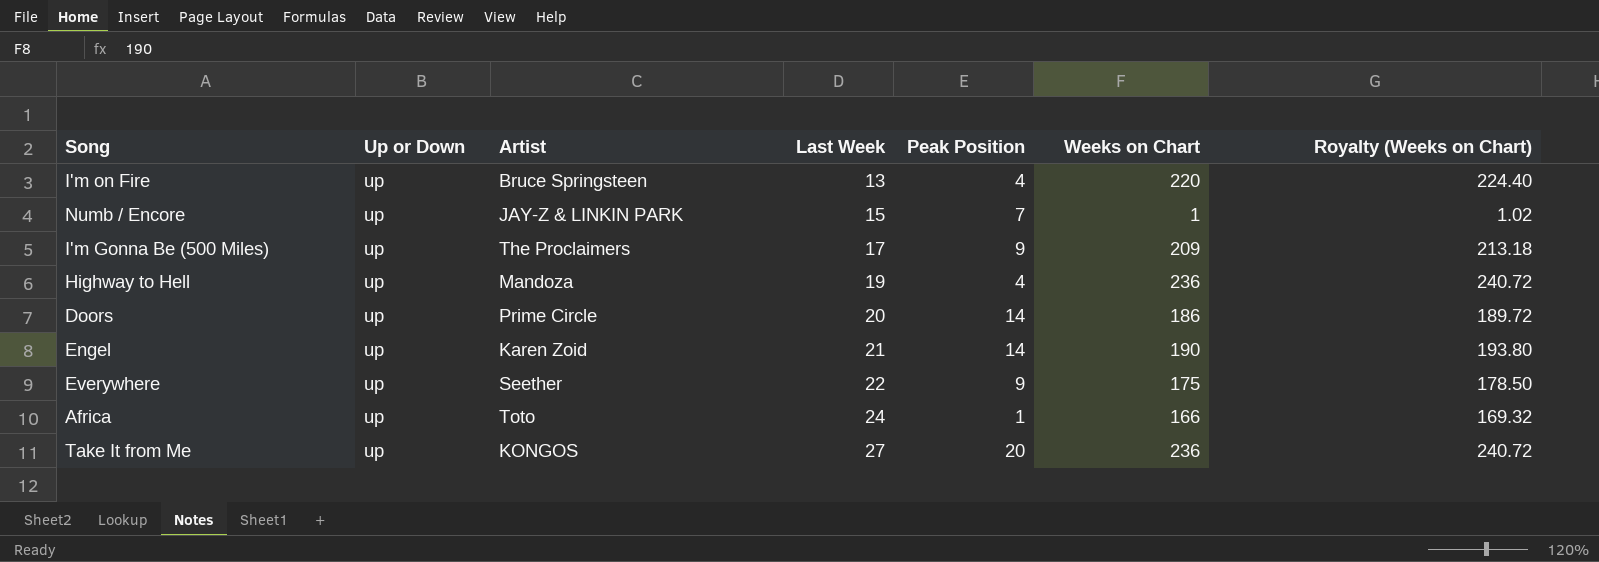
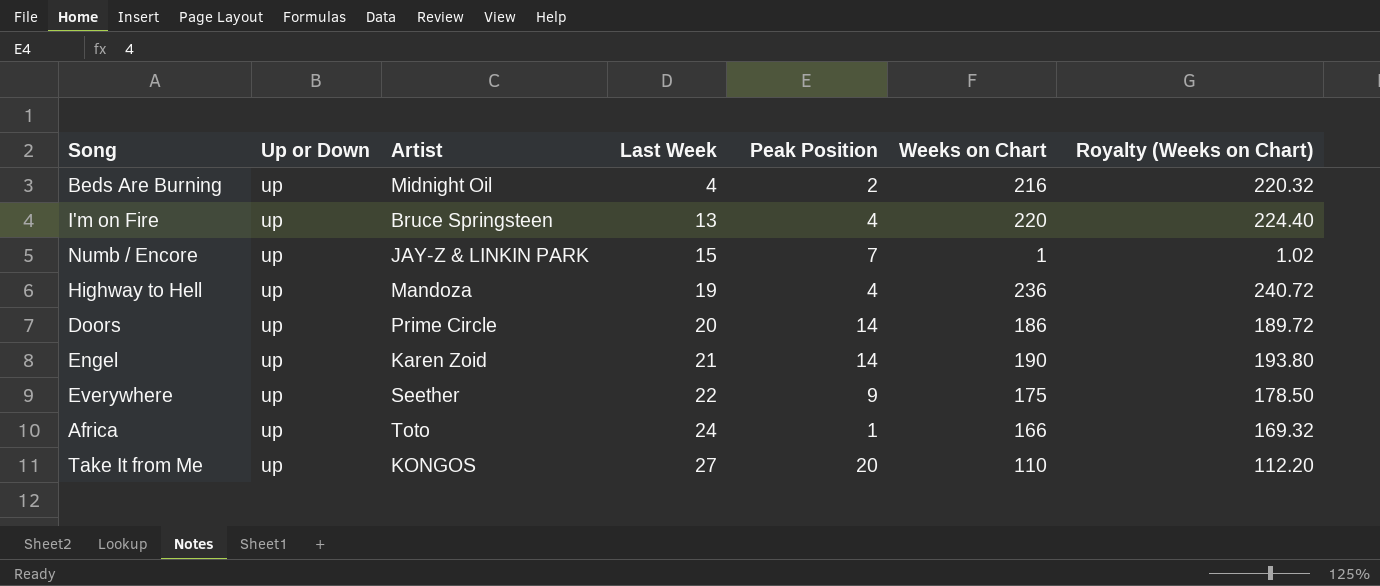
row I'm Gonna Be (500 Miles): up | The Proclaimers | 17 | 9 | 209 | 213.18 -> none
row Beds Are Burning: none -> up | Midnight Oil | 4 | 2 | 216 | 220.32
Take It from Me | Weeks on Chart: 236 -> 110
Take It from Me | Royalty (Weeks on Chart): 240.72 -> 112.20

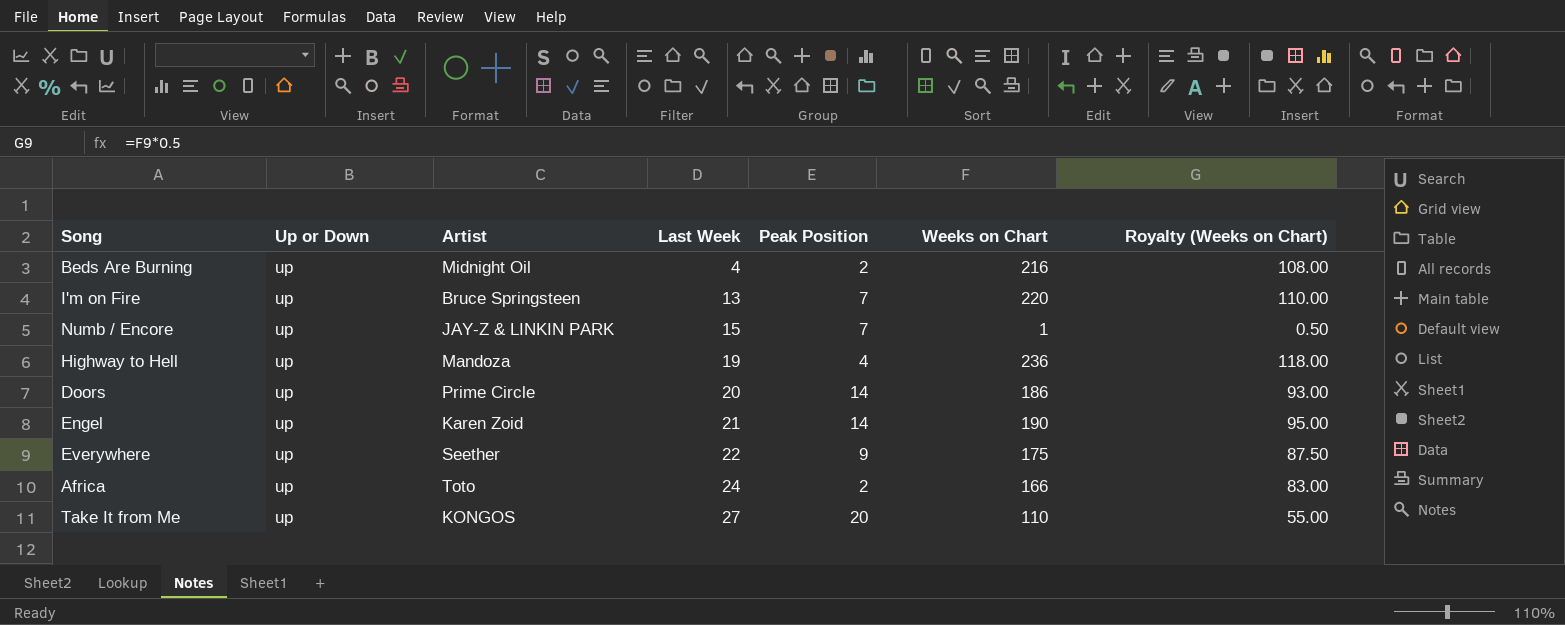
column Royalty (Weeks on Chart) | formula: [Weeks on Chart] * 1.02 -> [Weeks on Chart] * 0.5
I'm on Fire | Peak Position: 4 -> 7
Africa | Peak Position: 1 -> 2

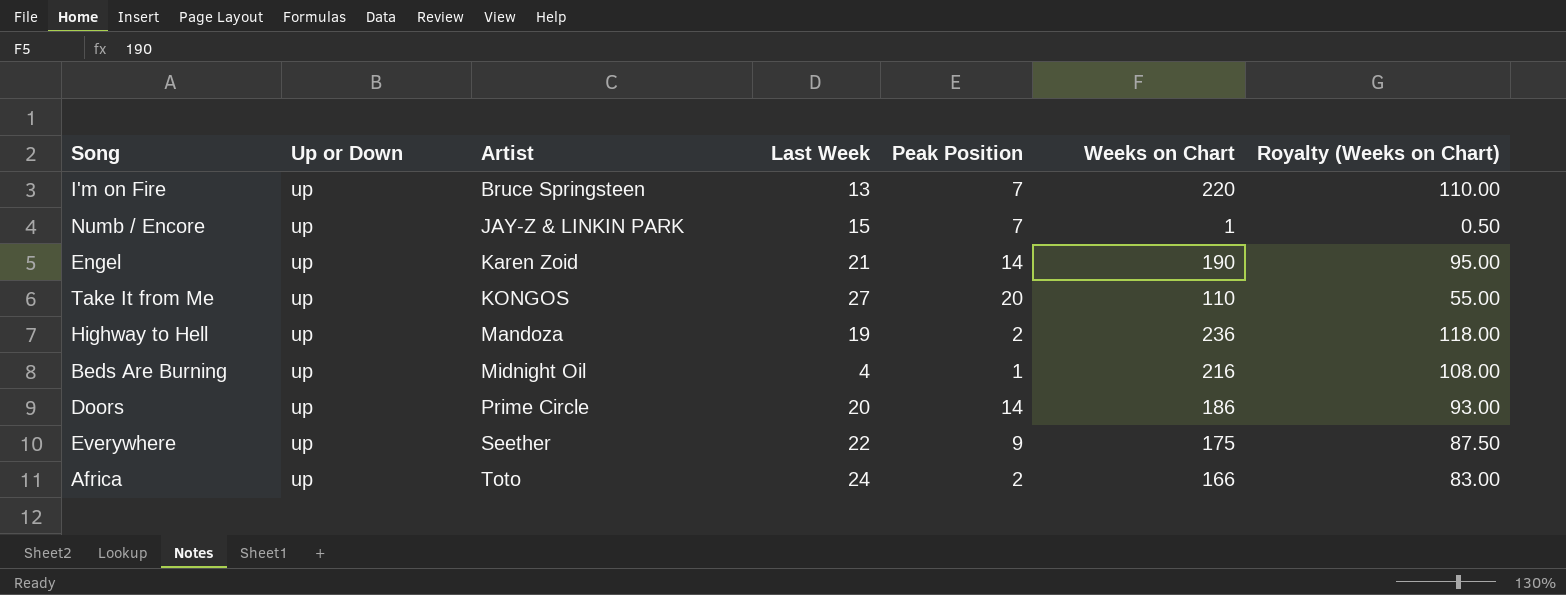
row order: Last Week ascending -> Artist ascending
Highway to Hell | Peak Position: 4 -> 2
Beds Are Burning | Peak Position: 2 -> 1

